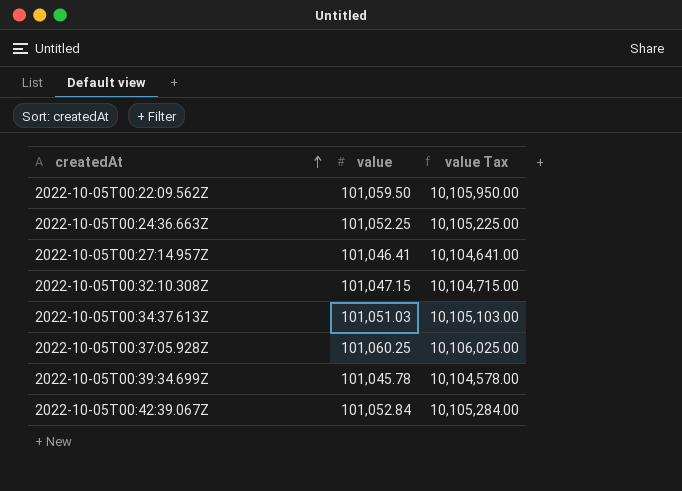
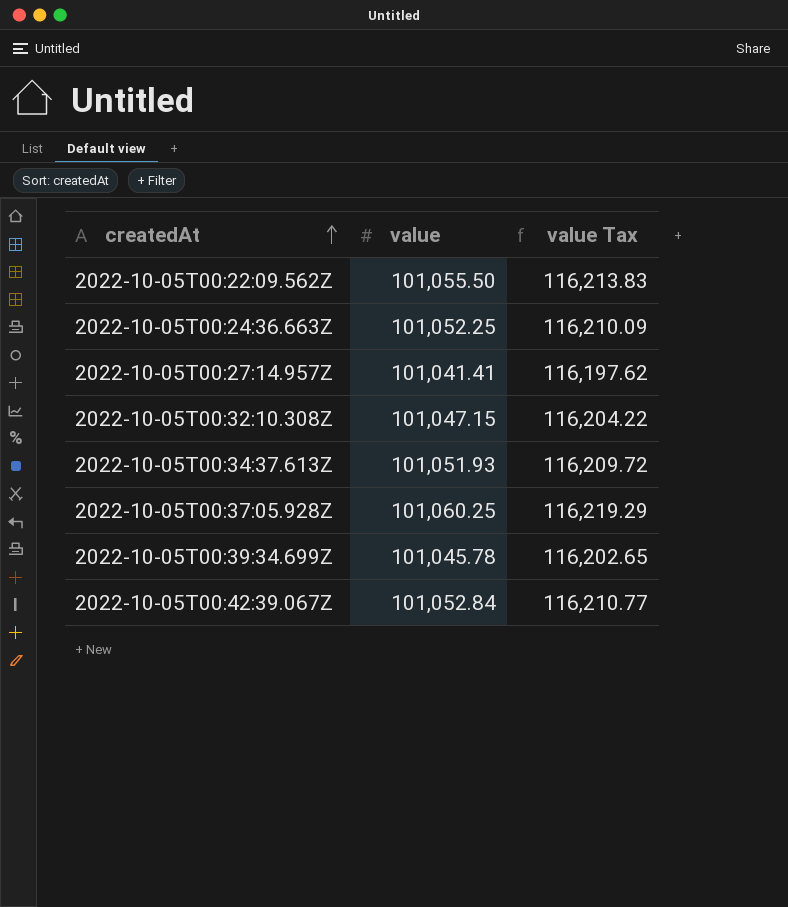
column value Tax | formula: [value] * 100 -> [value] * 1.15
2022-10-05T00:22:09.562Z | value: 101,059.50 -> 101,055.50
2022-10-05T00:27:14.957Z | value: 101,046.41 -> 101,041.41
2022-10-05T00:34:37.613Z | value: 101,051.03 -> 101,051.93

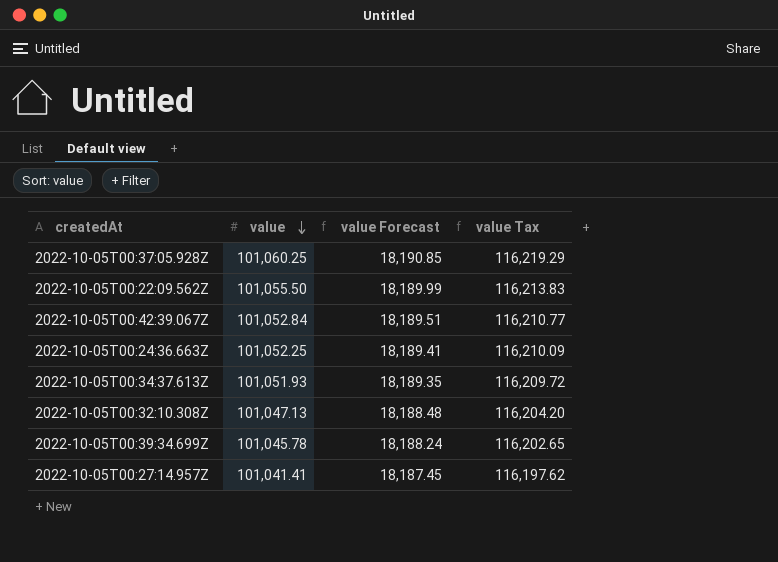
row order: createdAt ascending -> value descending
column value Forecast | formula: none -> [value] * 0.18
2022-10-05T00:32:10.308Z | value: 101,047.15 -> 101,047.13
2022-10-05T00:32:10.308Z | value Tax: 116,204.22 -> 116,204.20

